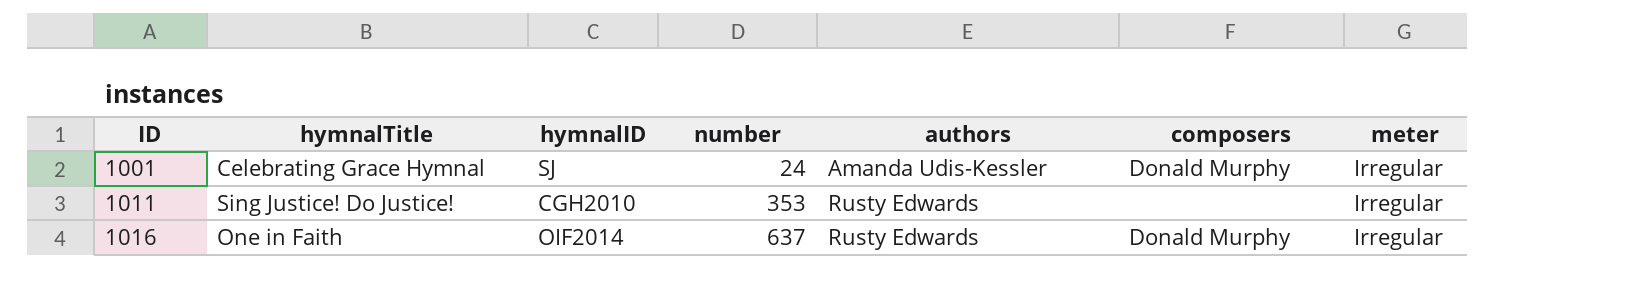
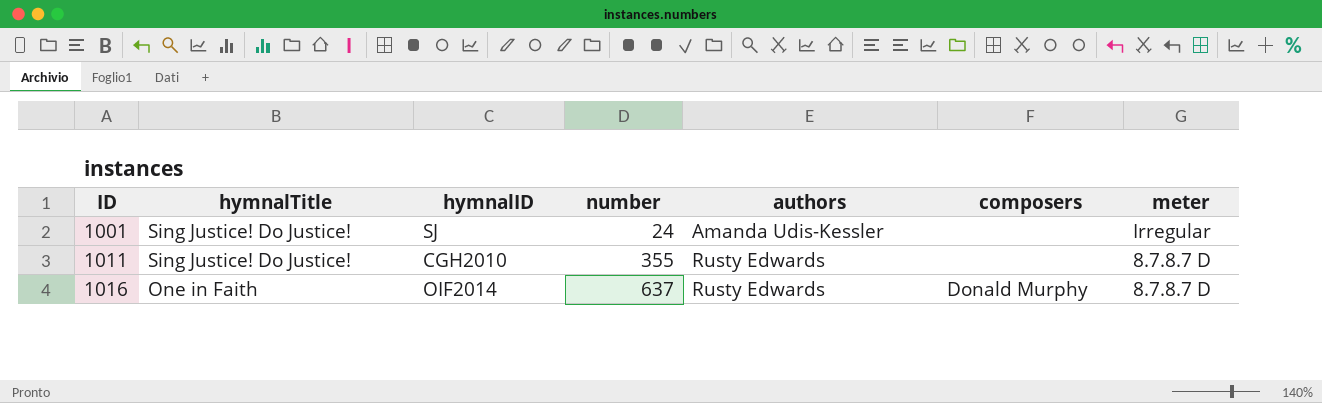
1001 | hymnalTitle: Celebrating Grace Hymnal -> Sing Justice! Do Justice!
1001 | composers: Donald Murphy -> none
1011 | number: 353 -> 355
1011 | meter: Irregular -> 8.7.8.7 D
1016 | meter: Irregular -> 8.7.8.7 D

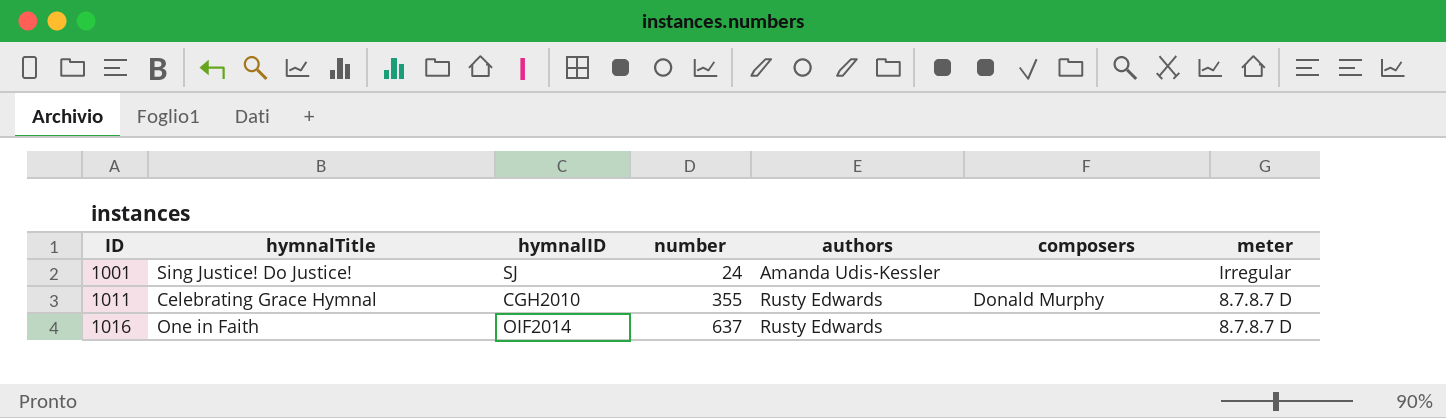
1011 | hymnalTitle: Sing Justice! Do Justice! -> Celebrating Grace Hymnal
1011 | composers: none -> Donald Murphy
1016 | composers: Donald Murphy -> none

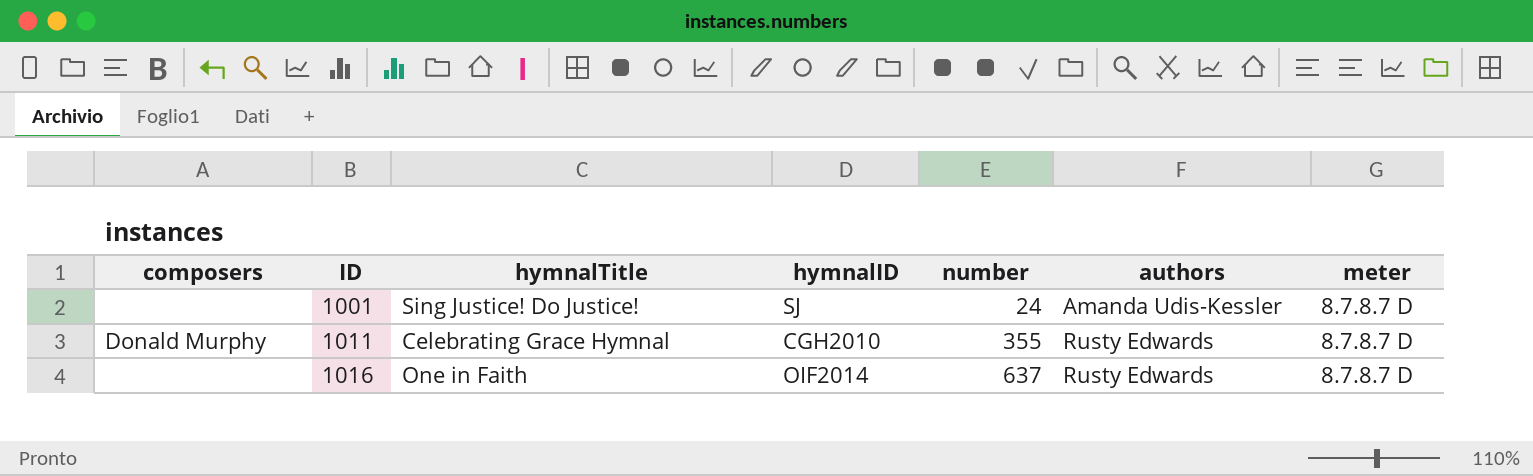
column composers | position: 6 -> 1
1001 | meter: Irregular -> 8.7.8.7 D

